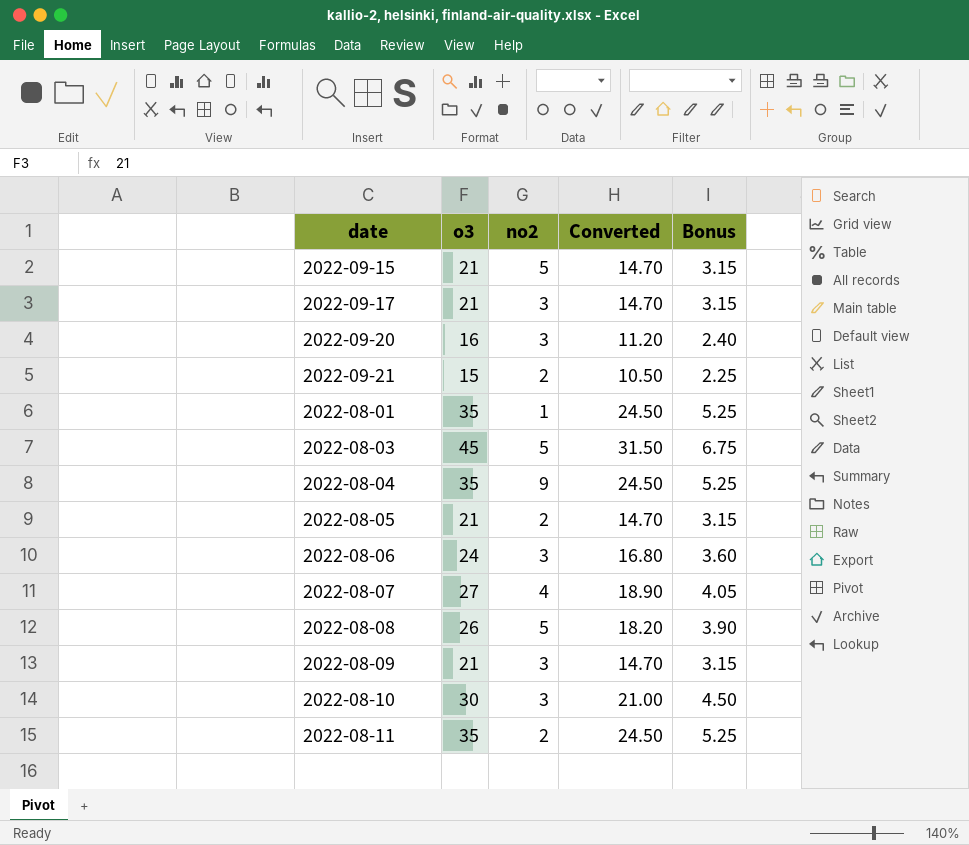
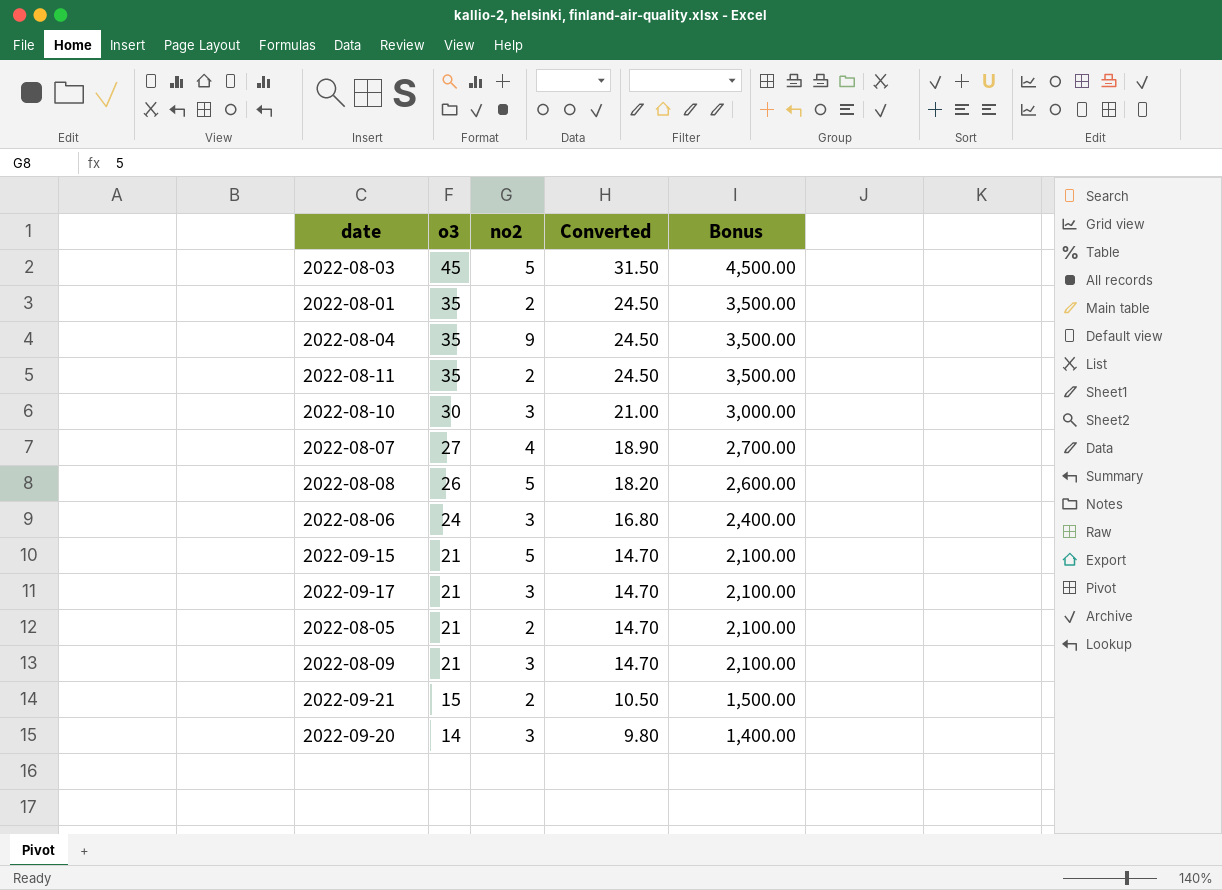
row order: none -> o3 descending
column Bonus | formula: [o3] * 0.15 -> [o3] * 100
2022-08-01 | no2: 1 -> 2
2022-09-20 | o3: 16 -> 14
2022-09-20 | Converted: 11.20 -> 9.80

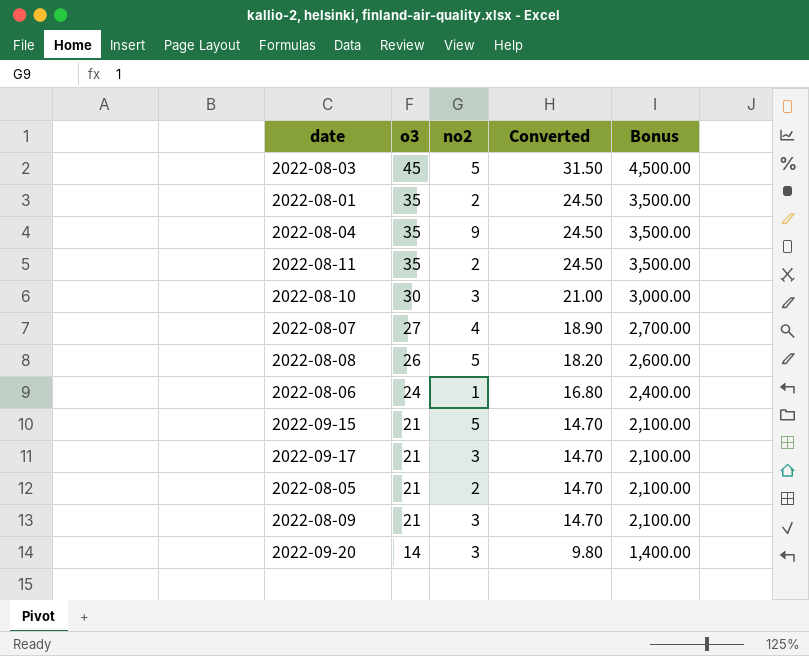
row 2022-09-21: 15 | 2 | 10.50 | 1,500.00 -> none
2022-08-06 | no2: 3 -> 1

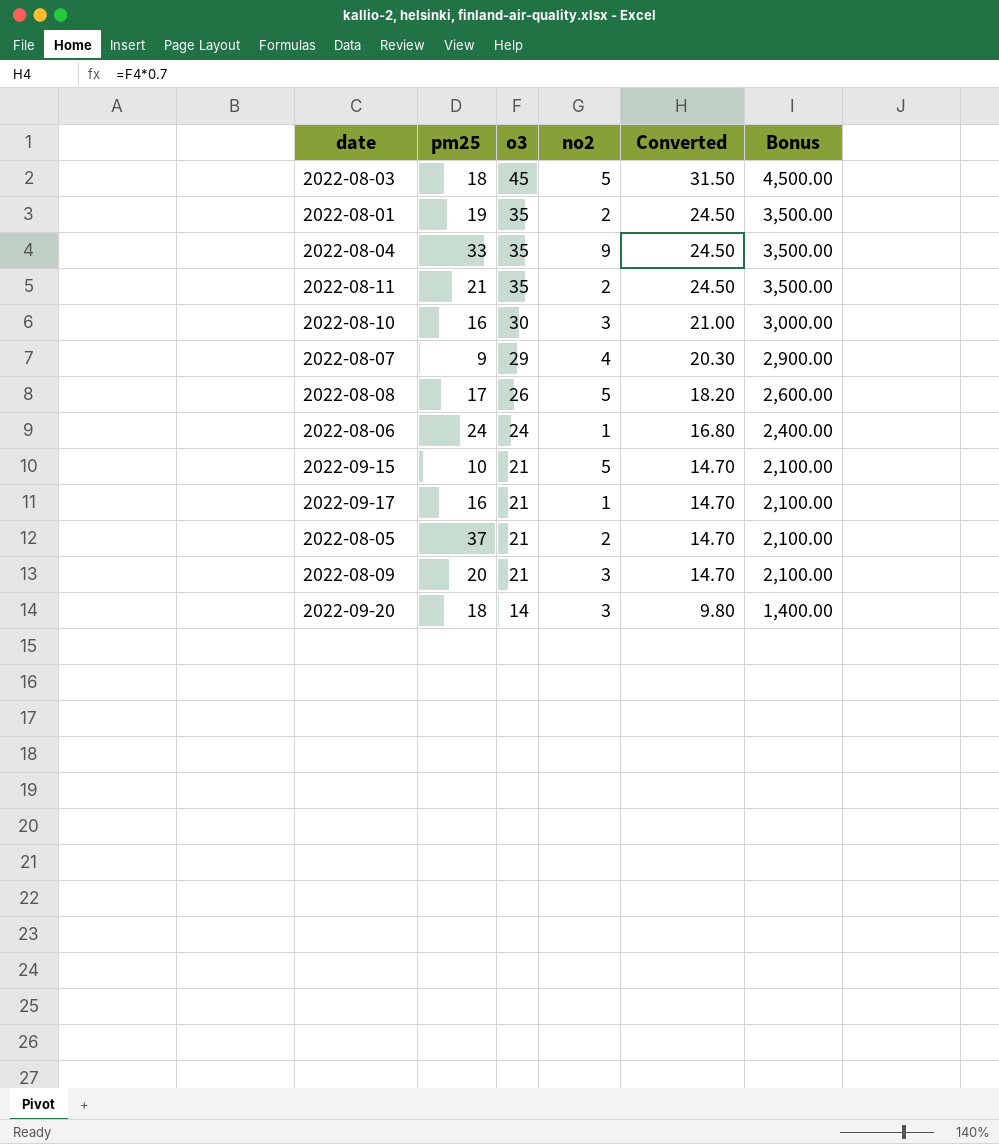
column pm25 | position: none -> 2
2022-08-07 | o3: 27 -> 29
2022-08-07 | Converted: 18.90 -> 20.30
2022-08-07 | Bonus: 2,700.00 -> 2,900.00
2022-09-17 | no2: 3 -> 1

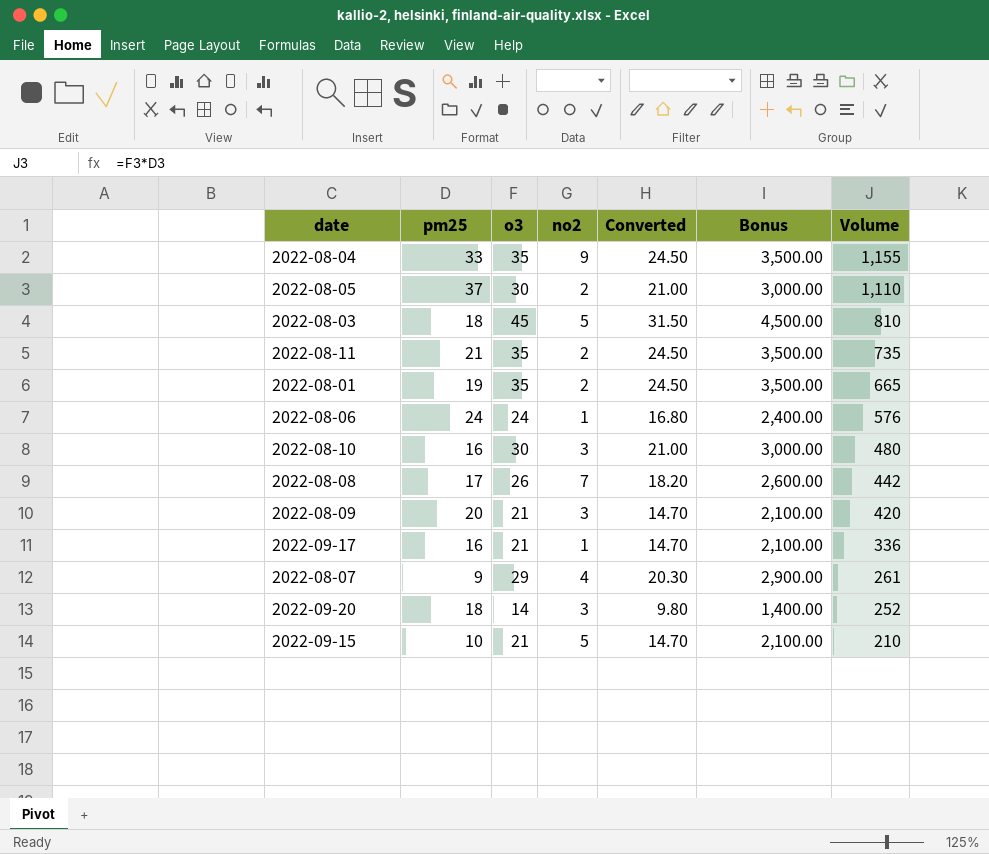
row order: o3 descending -> Volume descending
column Volume | formula: none -> [pm25] * [o3]
2022-08-05 | o3: 21 -> 30
2022-08-05 | Converted: 14.70 -> 21.00
2022-08-05 | Bonus: 2,100.00 -> 3,000.00
2022-08-08 | no2: 5 -> 7

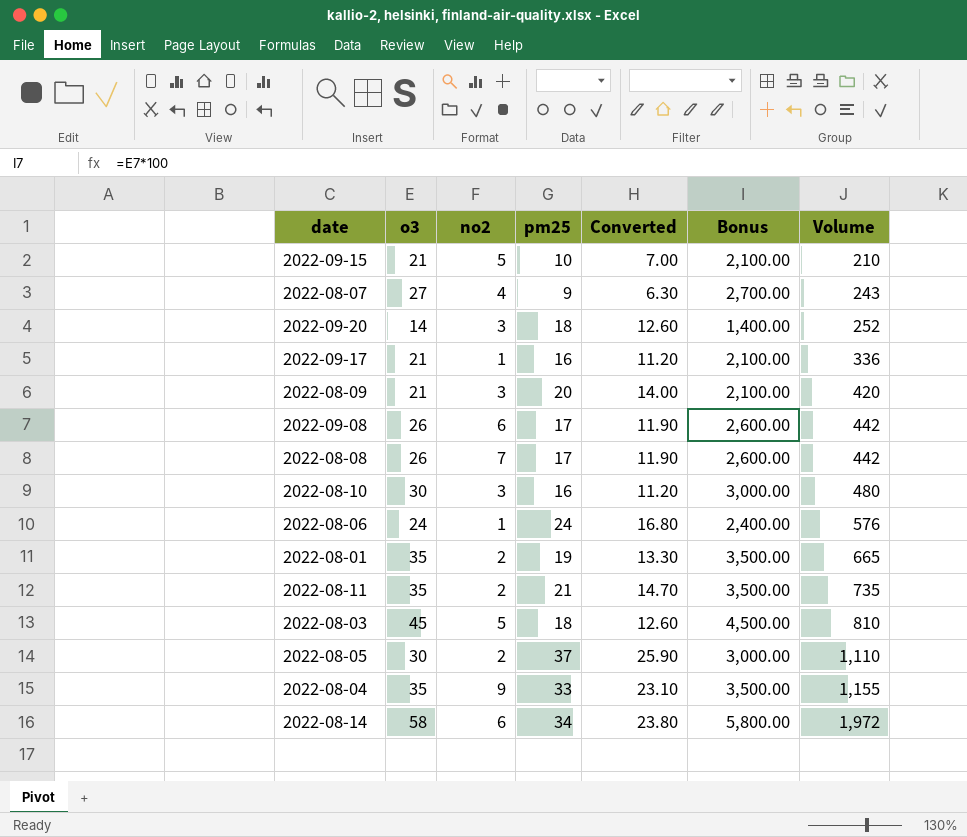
row order: Volume descending -> Volume ascending
column pm25 | position: 2 -> 4
column Converted | formula: [o3] * 0.7 -> [pm25] * 0.7
2022-08-07 | o3: 29 -> 27
2022-08-07 | Bonus: 2,900.00 -> 2,700.00
2022-08-07 | Volume: 261 -> 243
row 2022-09-08: none -> 26 | 6 | 17 | 11.90 | 2,600.00 | 442
row 2022-08-14: none -> 58 | 6 | 34 | 23.80 | 5,800.00 | 1,972

